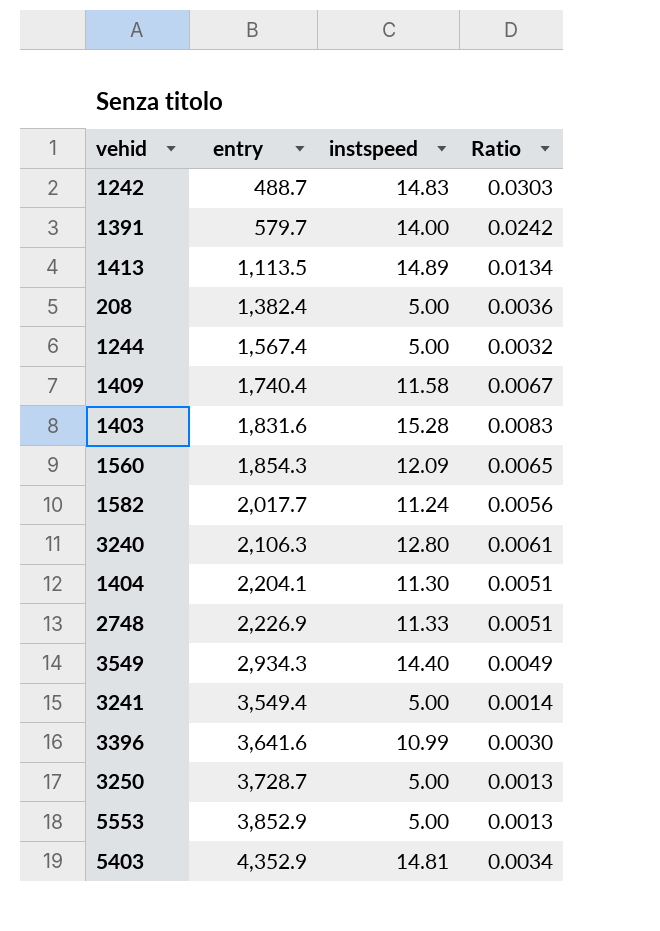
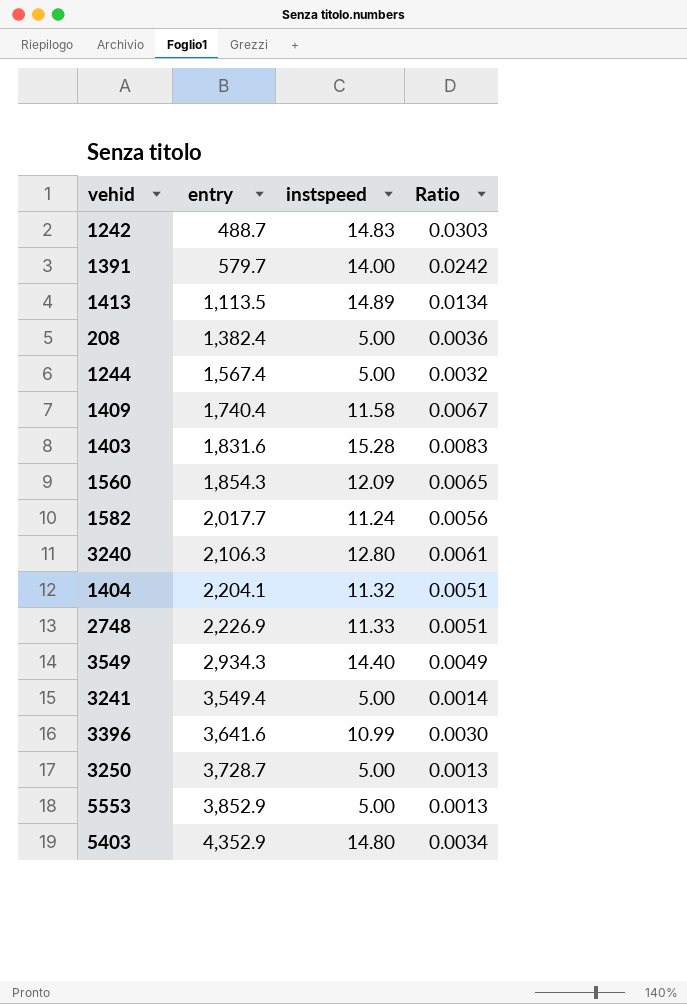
1404 | instspeed: 11.30 -> 11.32
5403 | instspeed: 14.81 -> 14.80

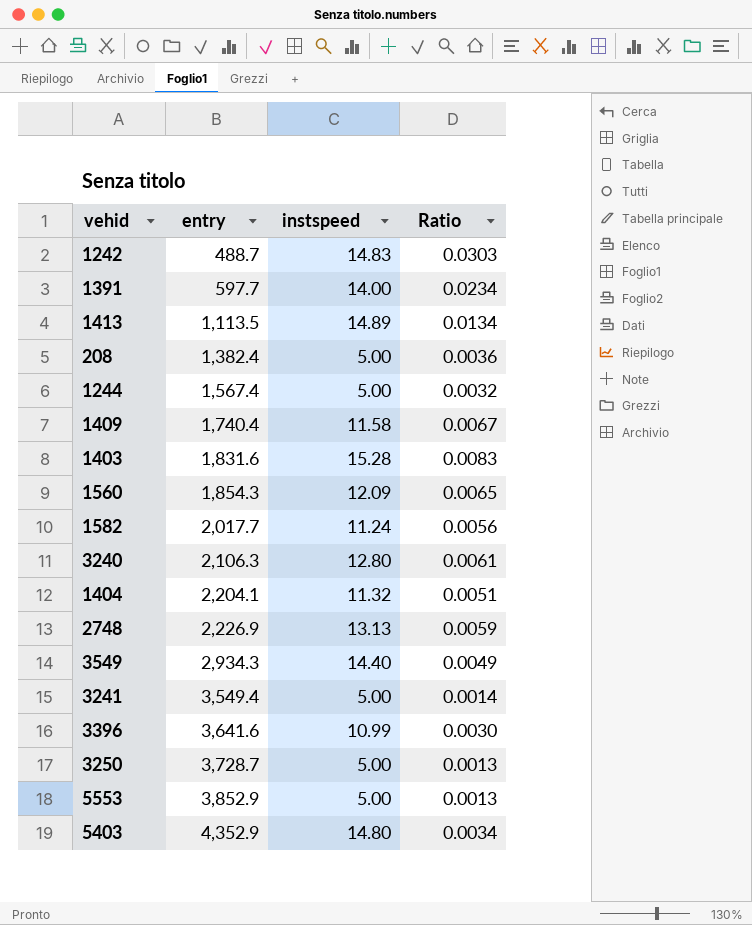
1391 | entry: 579.7 -> 597.7
1391 | Ratio: 0.0242 -> 0.0234
2748 | instspeed: 11.33 -> 13.13
2748 | Ratio: 0.0051 -> 0.0059

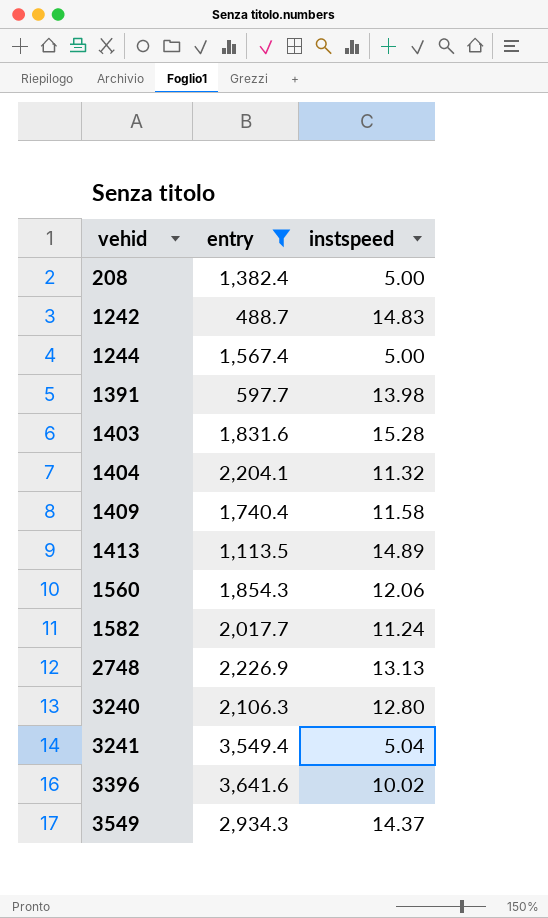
filter: none -> entry <= 3,641.6
row order: entry ascending -> vehid ascending
column Ratio | formula: [instspeed] / [entry] -> none
1391 | instspeed: 14.00 -> 13.98
1560 | instspeed: 12.09 -> 12.06
3241 | instspeed: 5.00 -> 5.04
3396 | instspeed: 10.99 -> 10.02
3549 | instspeed: 14.40 -> 14.37

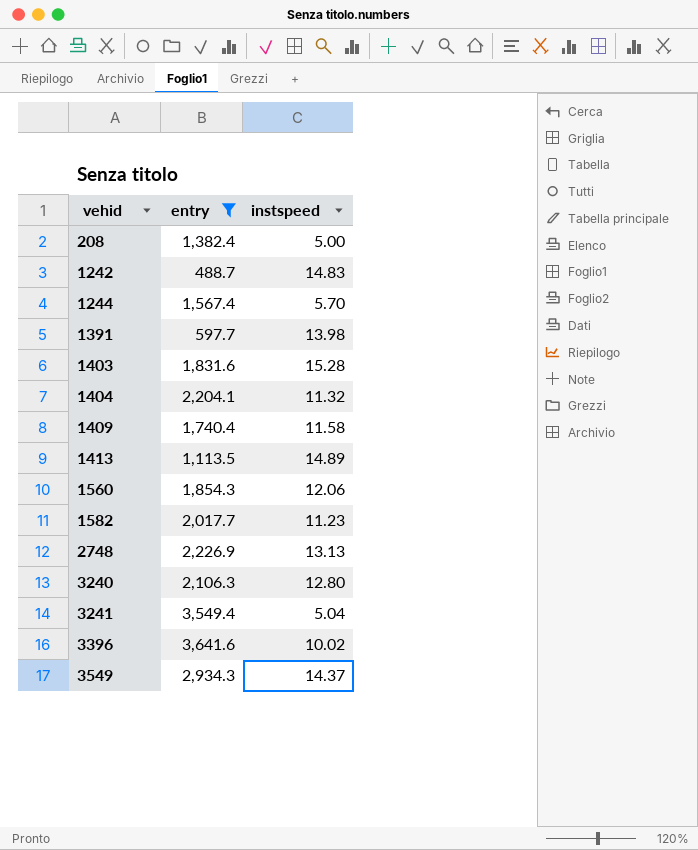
1244 | instspeed: 5.00 -> 5.70
1582 | instspeed: 11.24 -> 11.23

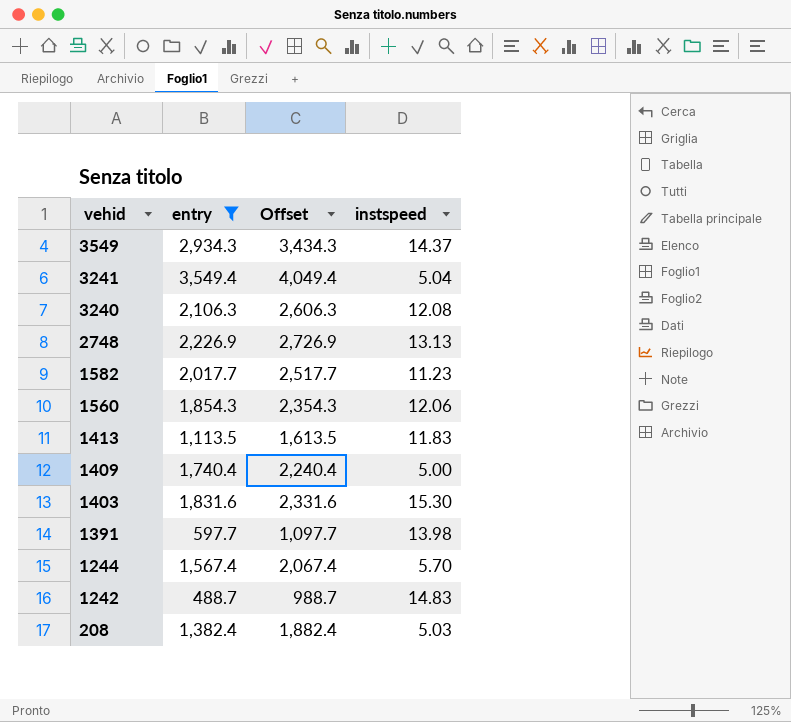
row order: vehid ascending -> vehid descending
column Offset | formula: none -> [entry] + 500
row 1404: 2,204.1 | 11.32 -> none
row 3396: 3,641.6 | 10.02 -> none
3240 | instspeed: 12.80 -> 12.08
1413 | instspeed: 14.89 -> 11.83
1409 | instspeed: 11.58 -> 5.00
1403 | instspeed: 15.28 -> 15.30
208 | instspeed: 5.00 -> 5.03

